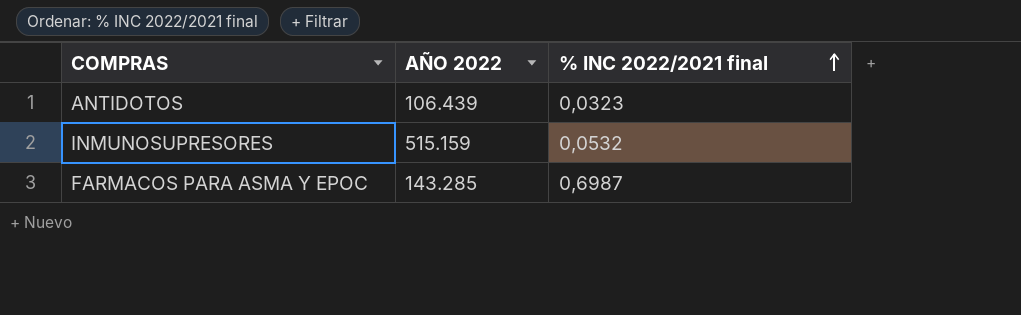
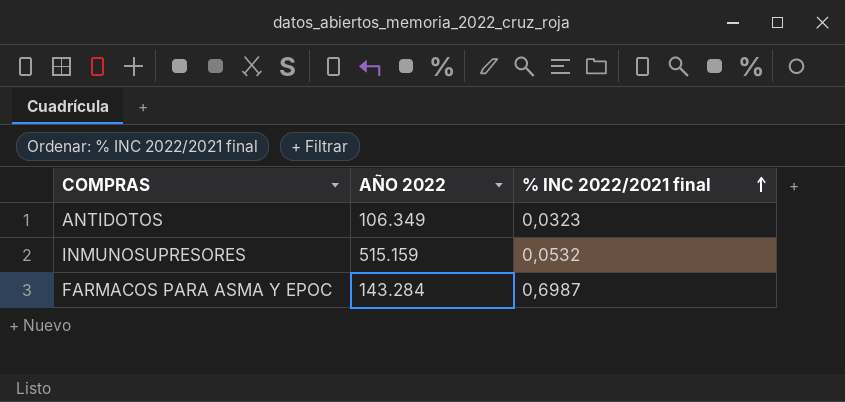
ANTIDOTOS | AÑO 2022: 106.439 -> 106.349
FARMACOS PARA ASMA Y EPOC | AÑO 2022: 143.285 -> 143.284

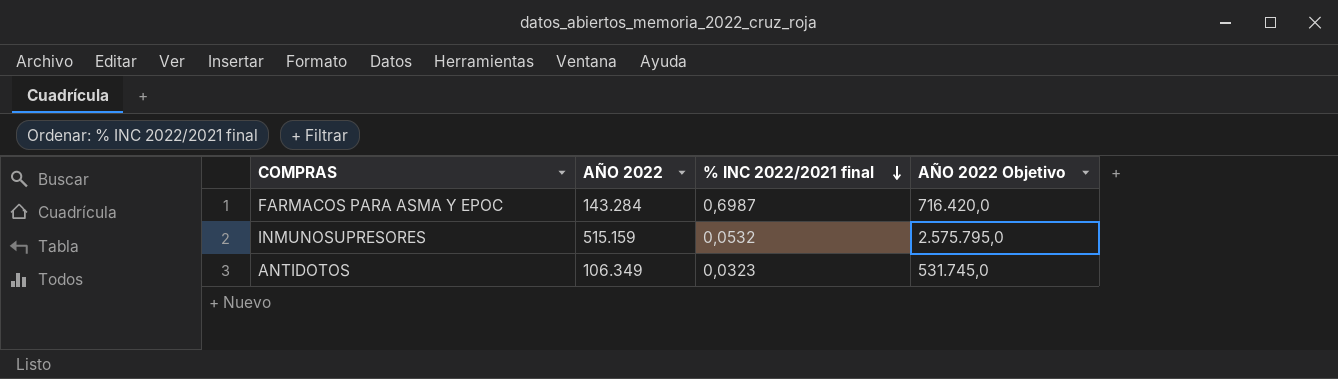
row order: % INC 2022/2021 final ascending -> % INC 2022/2021 final descending
column AÑO 2022 Objetivo | formula: none -> [AÑO 2022] * 5

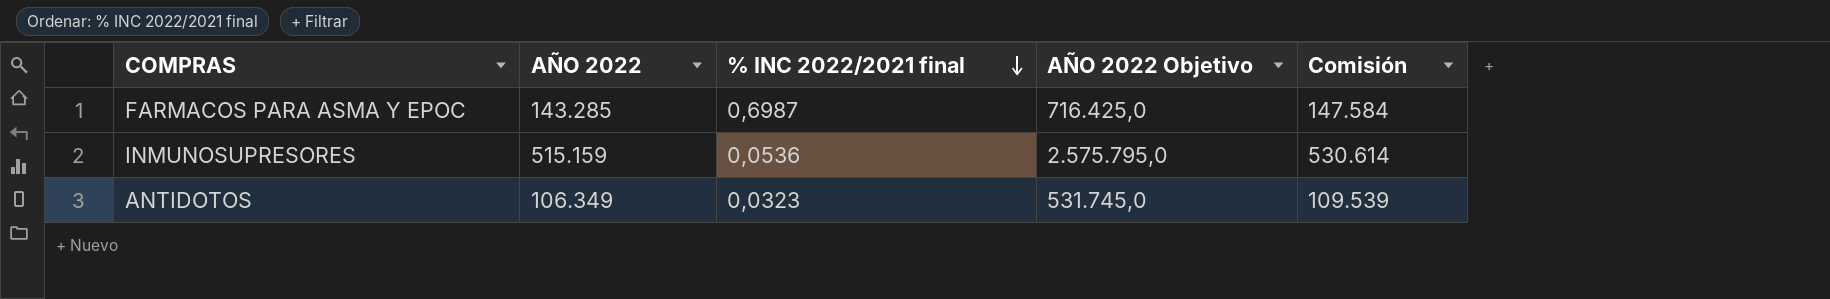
column Comisión | formula: none -> [AÑO 2022] * 1,03
FARMACOS PARA ASMA Y EPOC | AÑO 2022: 143.284 -> 143.285
FARMACOS PARA ASMA Y EPOC | AÑO 2022 Objetivo: 716.420,0 -> 716.425,0
INMUNOSUPRESORES | % INC 2022/2021 final: 0,0532 -> 0,0536

